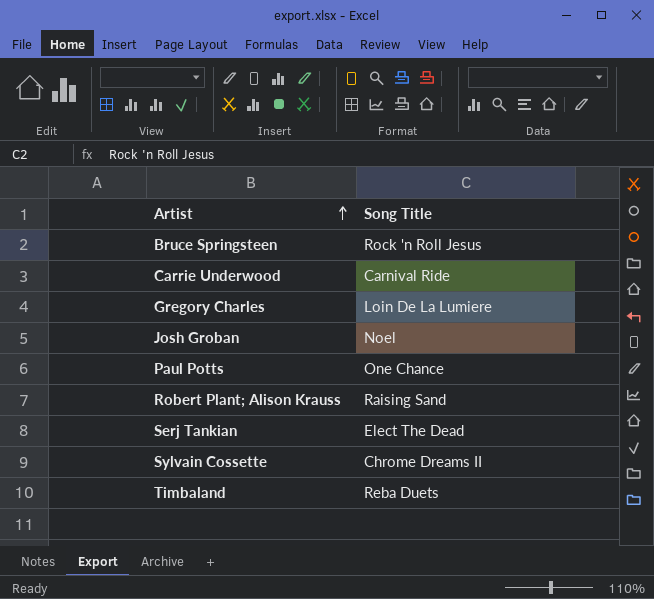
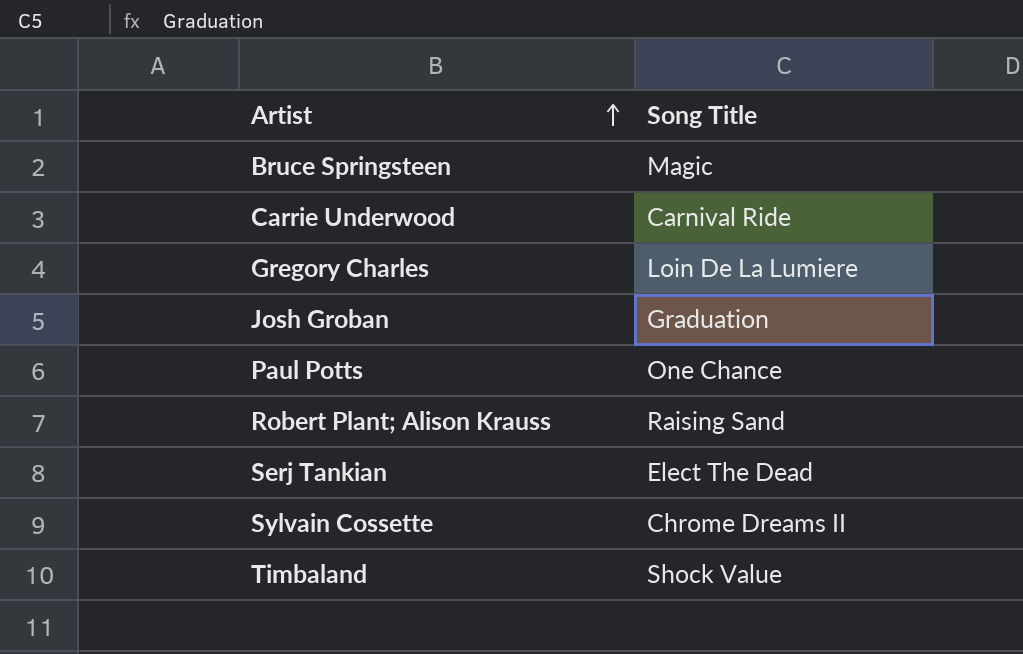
Bruce Springsteen | Song Title: Rock 'n Roll Jesus -> Magic
Josh Groban | Song Title: Noel -> Graduation
Timbaland | Song Title: Reba Duets -> Shock Value

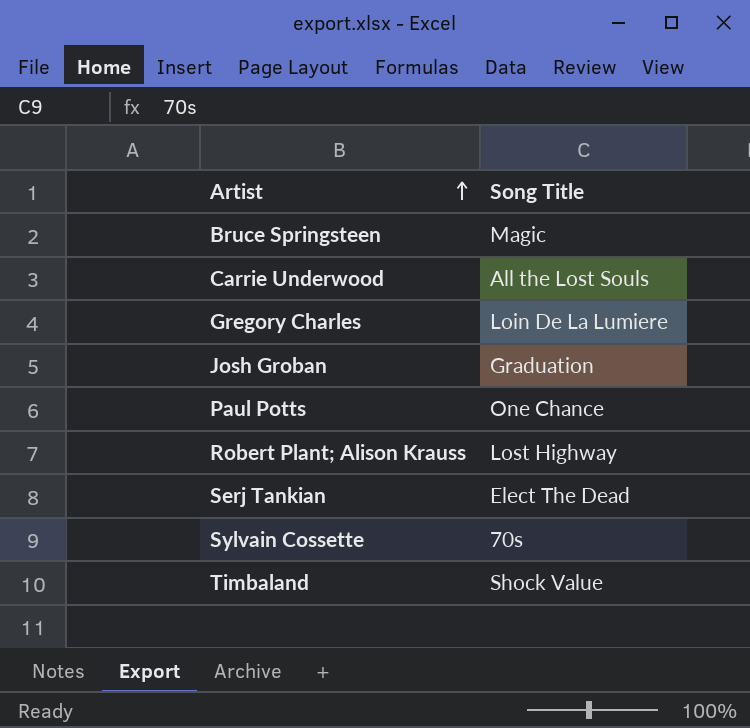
Carrie Underwood | Song Title: Carnival Ride -> All the Lost Souls
Robert Plant; Alison Krauss | Song Title: Raising Sand -> Lost Highway
Sylvain Cossette | Song Title: Chrome Dreams II -> 70s

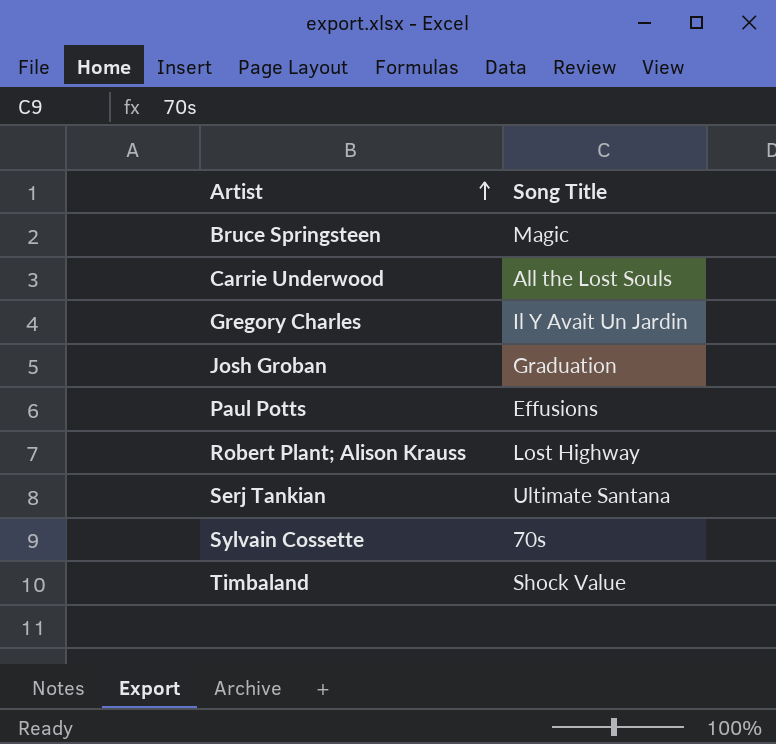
Gregory Charles | Song Title: Loin De La Lumiere -> Il Y Avait Un Jardin
Paul Potts | Song Title: One Chance -> Effusions
Serj Tankian | Song Title: Elect The Dead -> Ultimate Santana

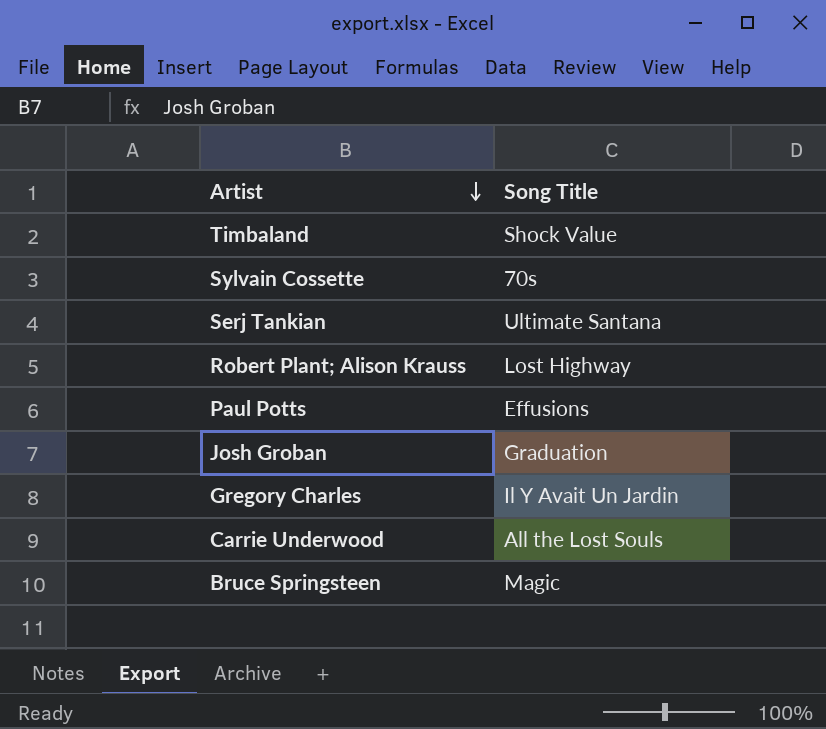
row order: Artist ascending -> Artist descending

